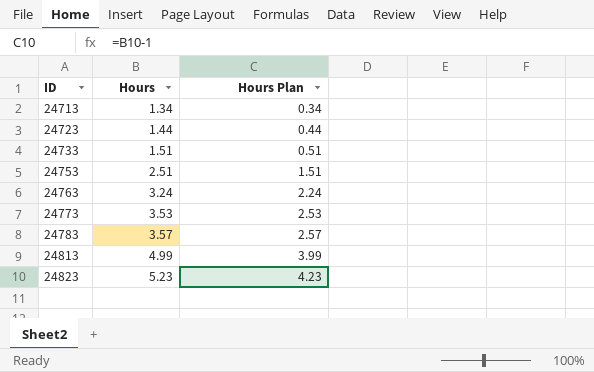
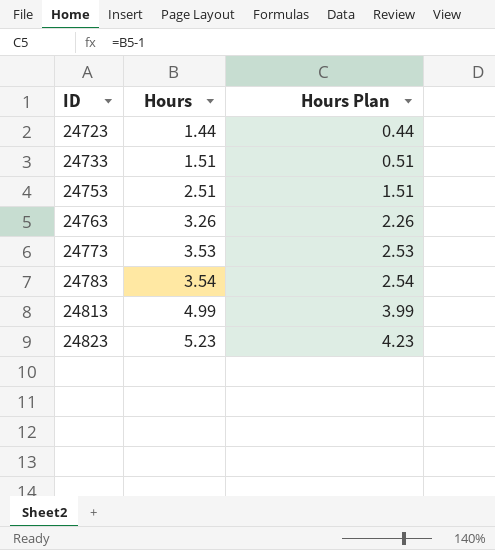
row 24713: 1.34 | 0.34 -> none
24763 | Hours: 3.24 -> 3.26
24763 | Hours Plan: 2.24 -> 2.26
24783 | Hours: 3.57 -> 3.54
24783 | Hours Plan: 2.57 -> 2.54

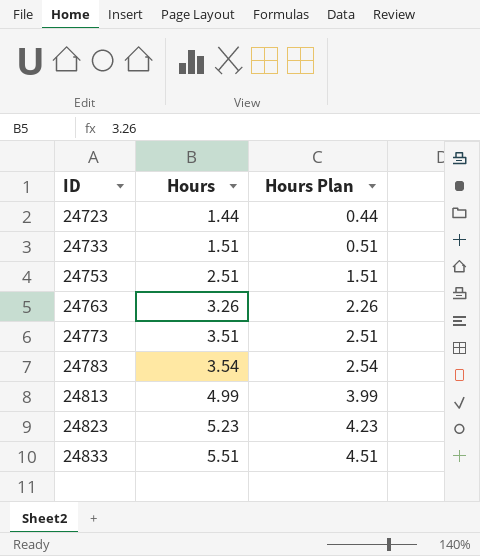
24773 | Hours: 3.53 -> 3.51
24773 | Hours Plan: 2.53 -> 2.51
row 24833: none -> 5.51 | 4.51

